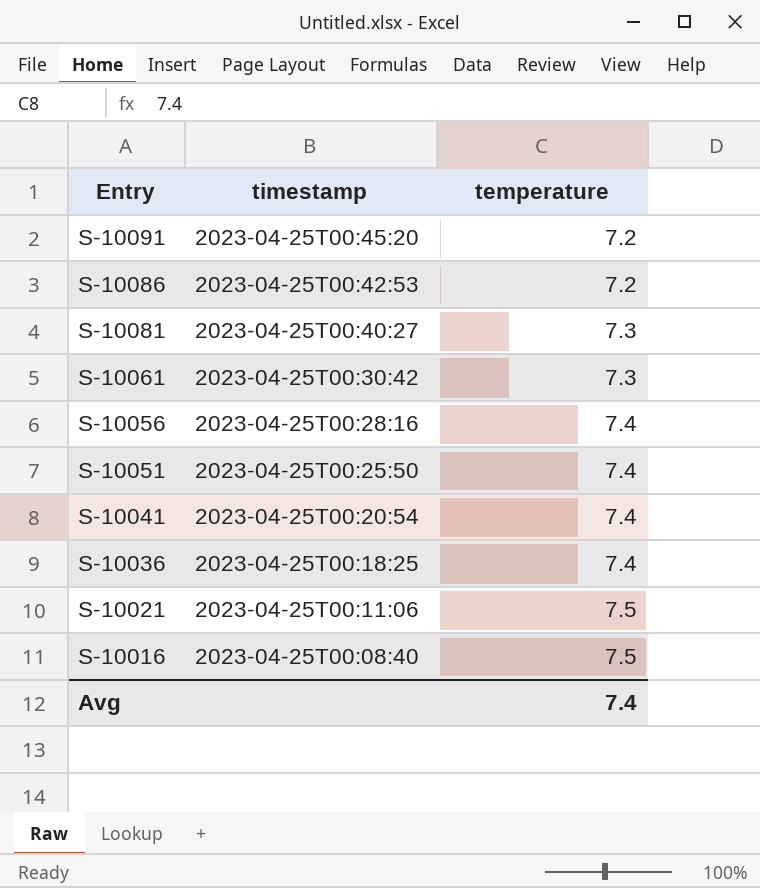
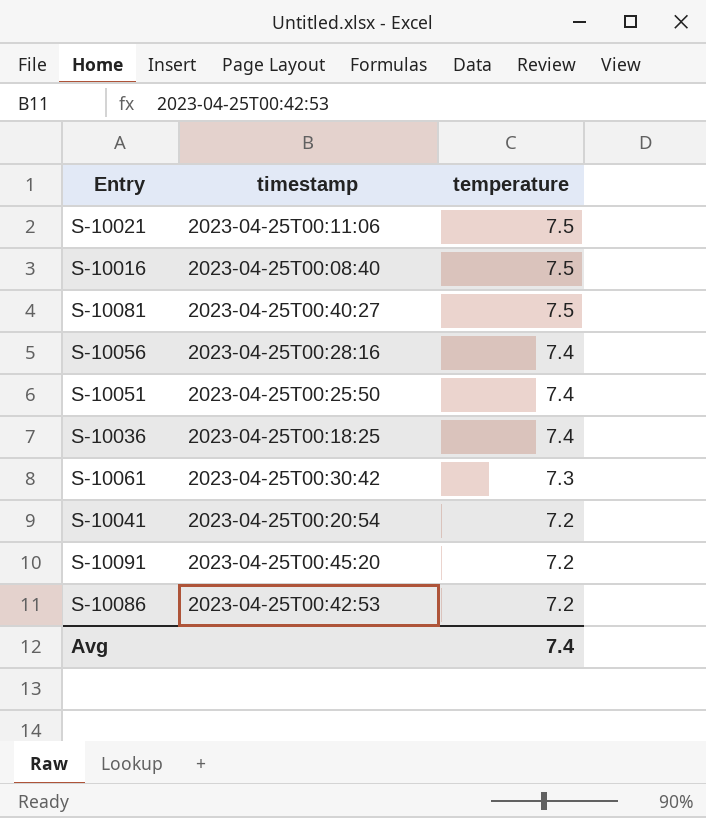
row order: Entry descending -> temperature descending
S-10081 | temperature: 7.3 -> 7.5
S-10041 | temperature: 7.4 -> 7.2

